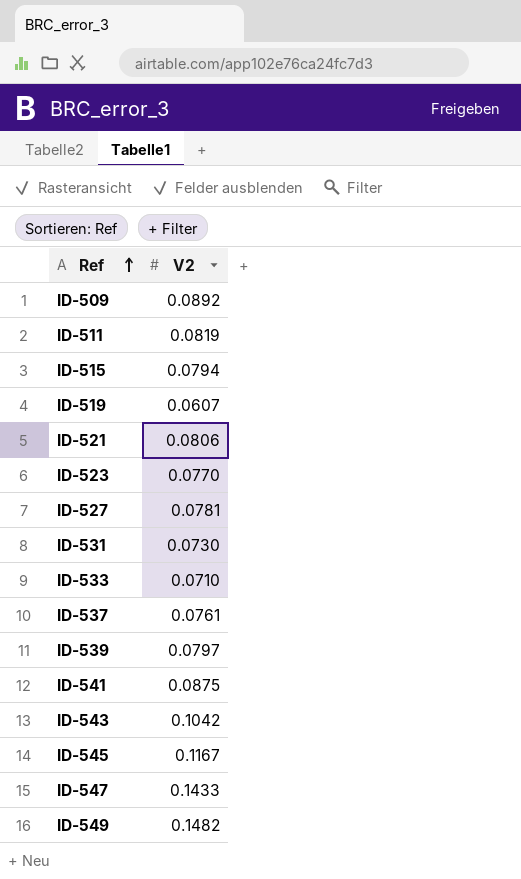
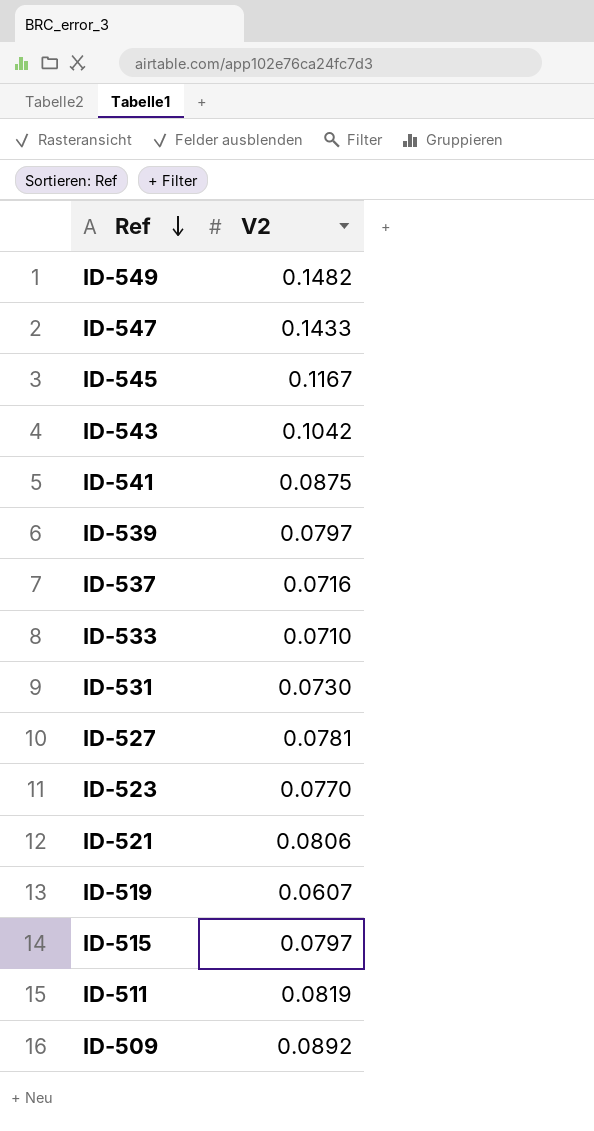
row order: Ref ascending -> Ref descending
ID-537 | V2: 0.0761 -> 0.0716
ID-515 | V2: 0.0794 -> 0.0797

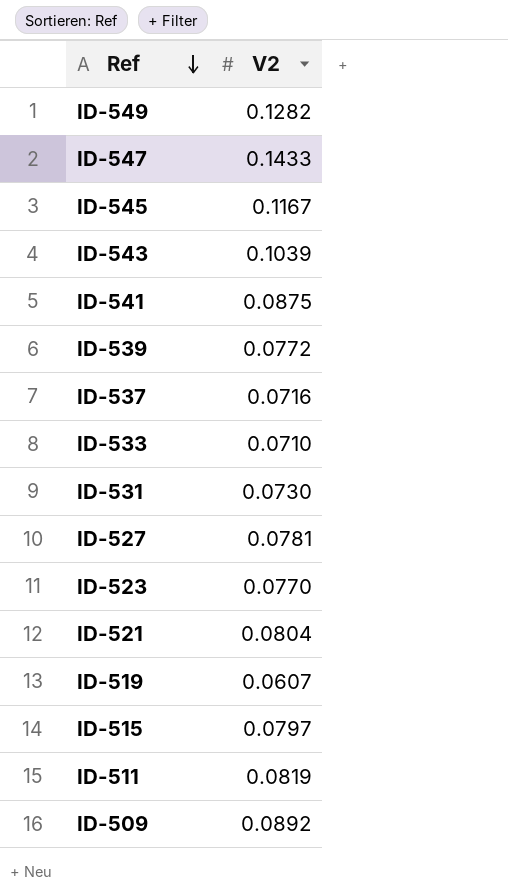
ID-549 | V2: 0.1482 -> 0.1282
ID-543 | V2: 0.1042 -> 0.1039
ID-539 | V2: 0.0797 -> 0.0772
ID-521 | V2: 0.0806 -> 0.0804

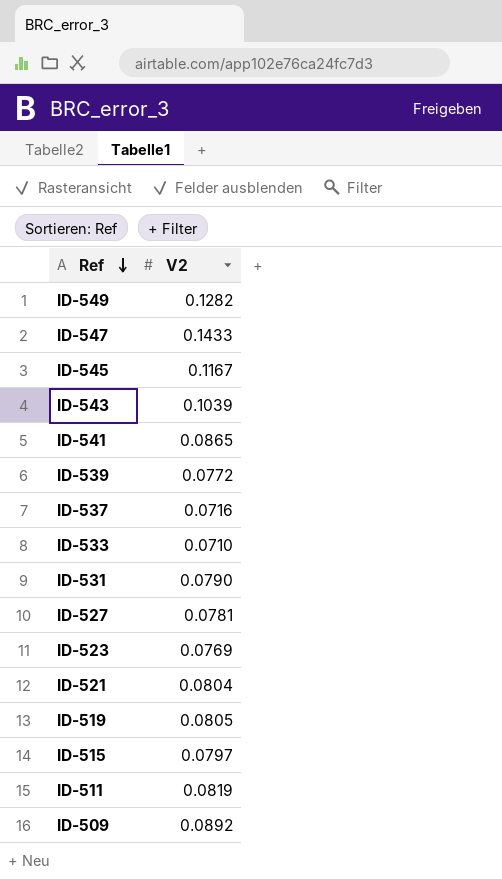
ID-541 | V2: 0.0875 -> 0.0865
ID-531 | V2: 0.0730 -> 0.0790
ID-523 | V2: 0.0770 -> 0.0769
ID-519 | V2: 0.0607 -> 0.0805

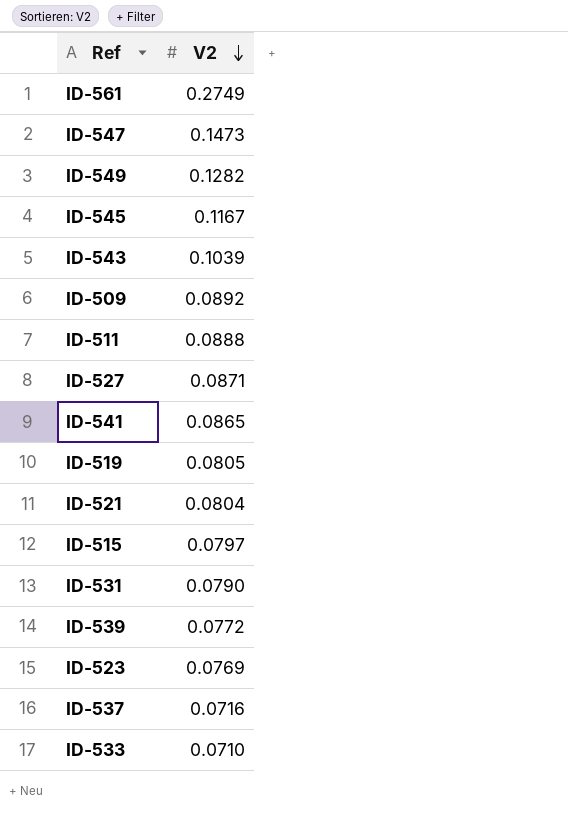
row order: Ref descending -> V2 descending
row ID-561: none -> 0.2749
ID-547 | V2: 0.1433 -> 0.1473
ID-511 | V2: 0.0819 -> 0.0888
ID-527 | V2: 0.0781 -> 0.0871

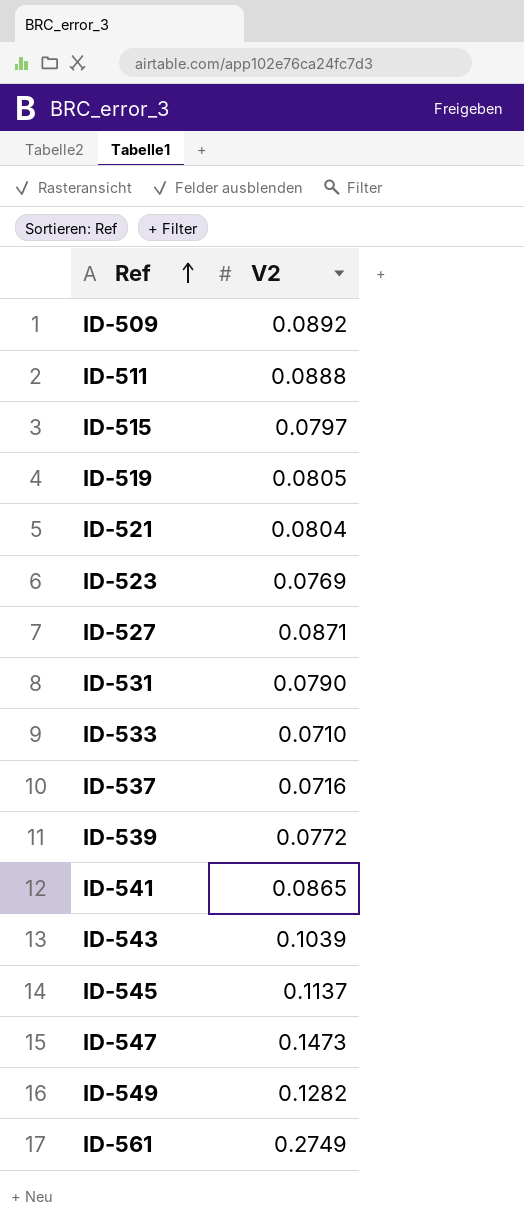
row order: V2 descending -> Ref ascending
ID-545 | V2: 0.1167 -> 0.1137

